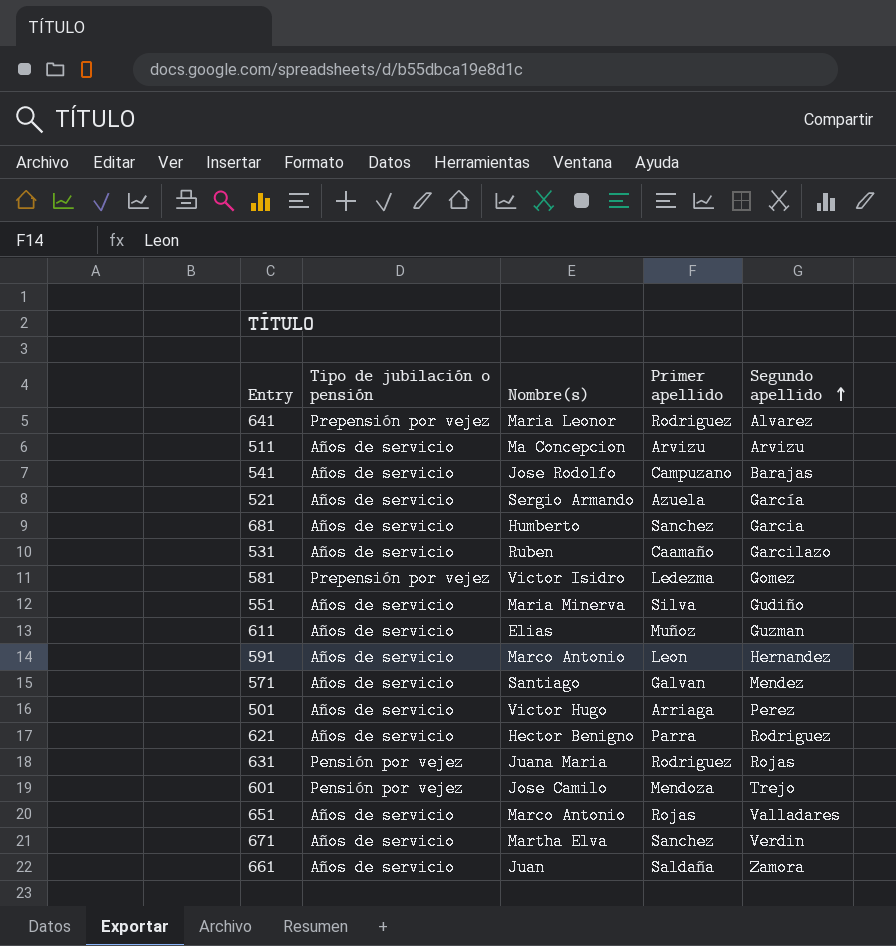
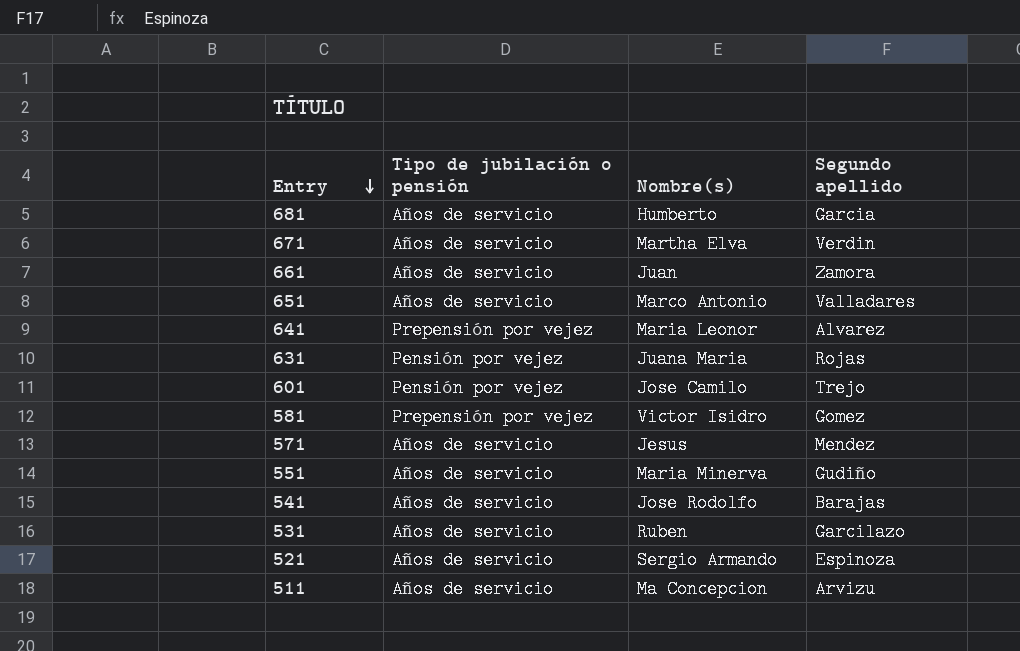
row order: Segundo apellido ascending -> Entry descending
column Primer apellido | position: 4 -> none
row 611: Años de servicio | Elias | Muñoz | Guzman -> none
row 591: Años de servicio | Marco Antonio | Leon | Hernandez -> none
row 501: Años de servicio | Victor Hugo | Arriaga | Perez -> none
row 621: Años de servicio | Hector Benigno | Parra | Rodriguez -> none
571 | Nombre(s): Santiago -> Jesus
521 | Segundo apellido: García -> Espinoza

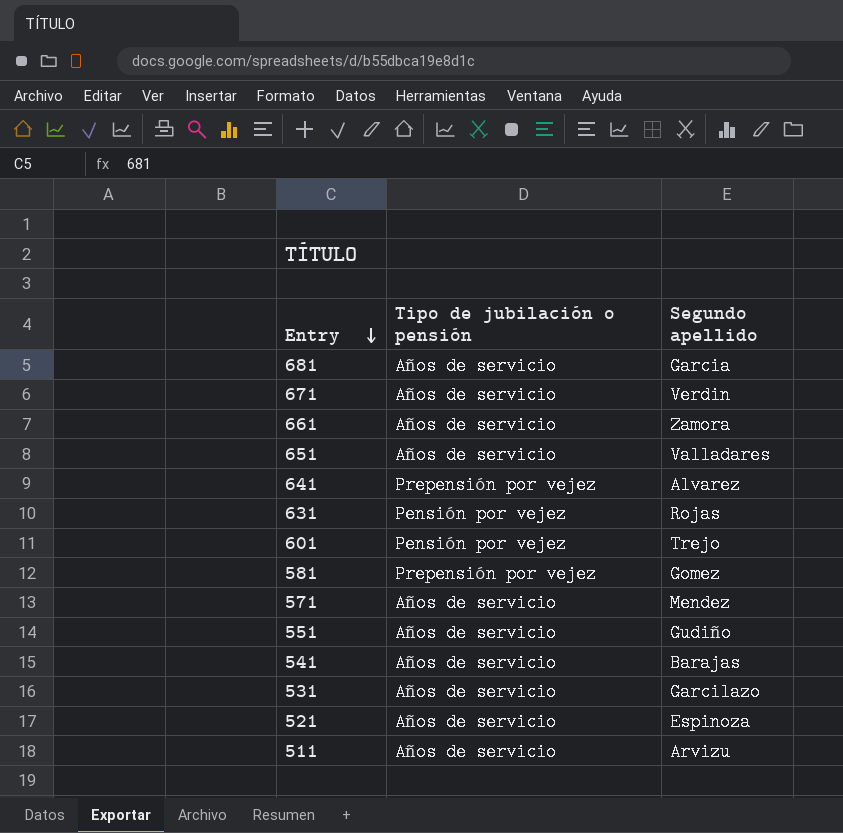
column Nombre(s) | position: 3 -> none

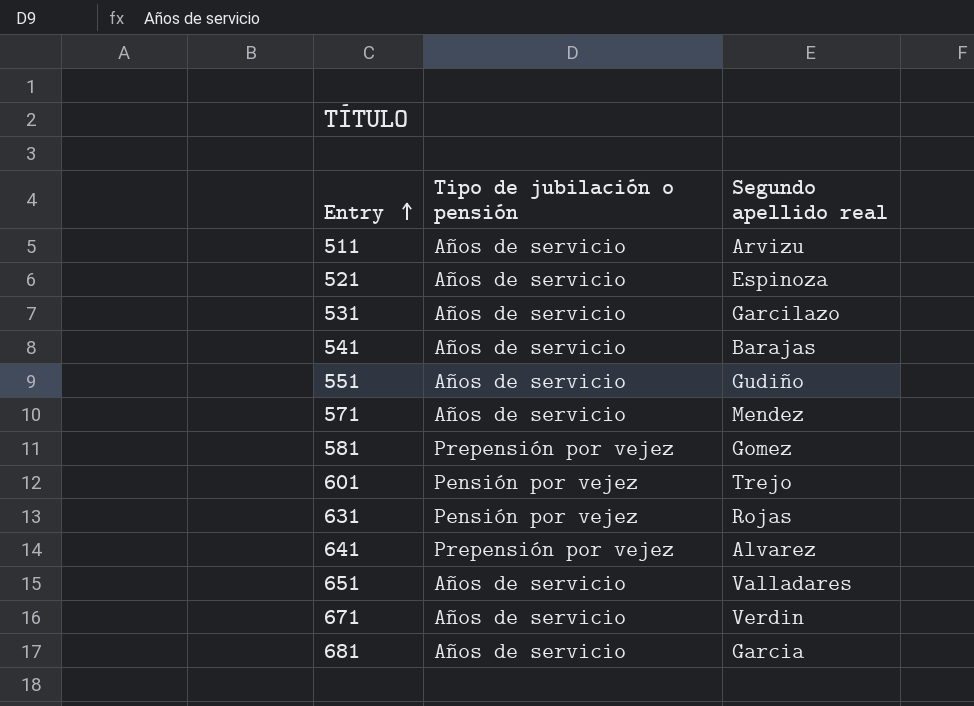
row order: Entry descending -> Entry ascending
column name: Segundo apellido -> Segundo apellido real
row 661: Años de servicio | Zamora -> none

